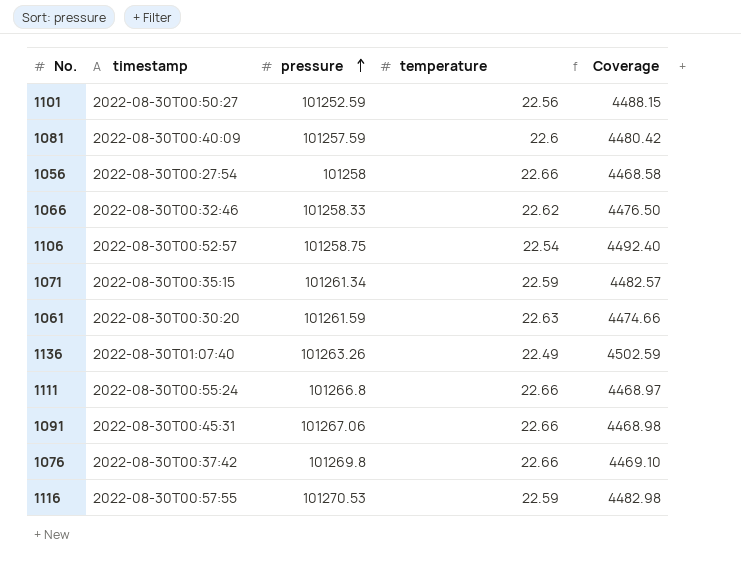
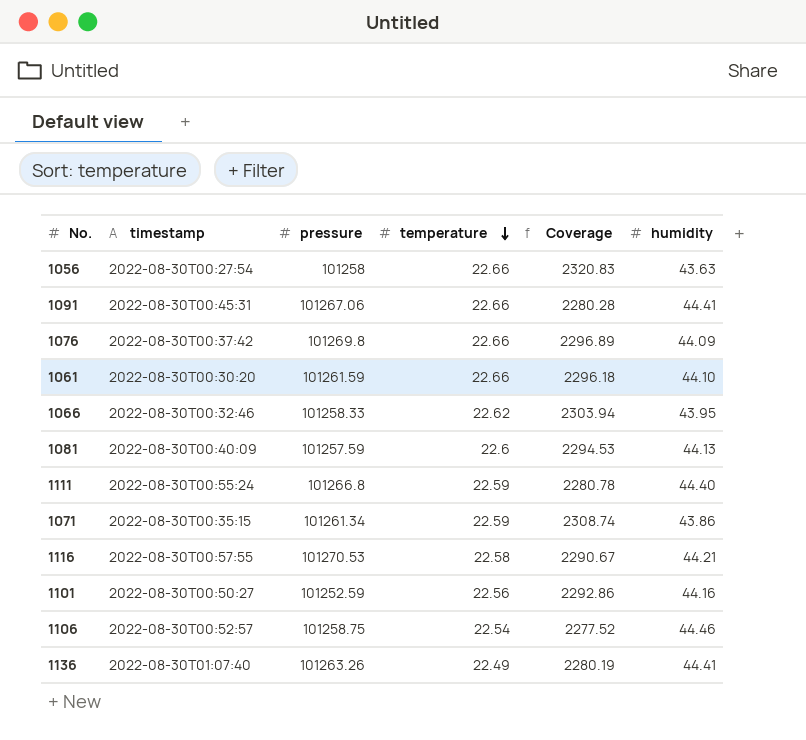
row order: pressure ascending -> temperature descending
column Coverage | formula: [pressure] / [temperature] -> [pressure] / [humidity]
column humidity | position: none -> 6
1061 | temperature: 22.63 -> 22.66
1111 | temperature: 22.66 -> 22.59
1116 | temperature: 22.59 -> 22.58

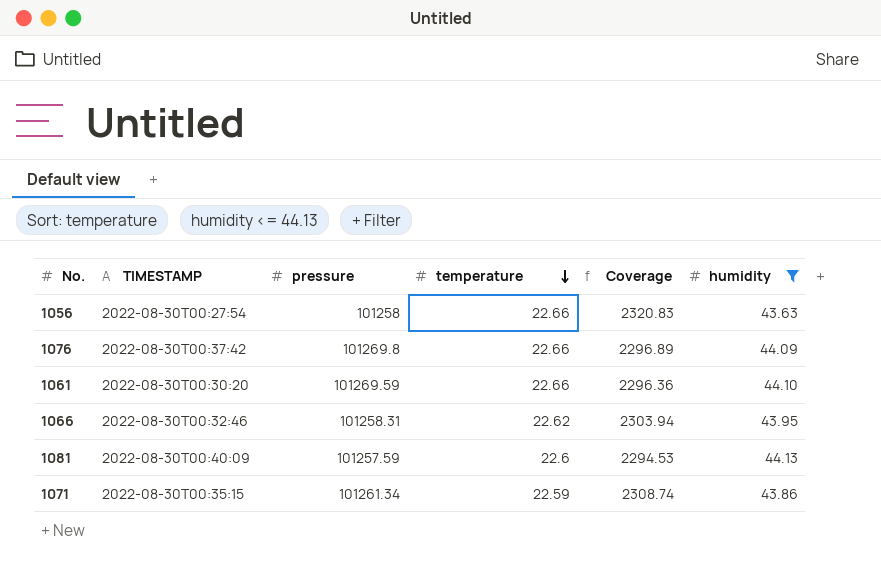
filter: none -> humidity <= 44.13
column name: timestamp -> TIMESTAMP
1061 | pressure: 101261.59 -> 101269.59
1061 | Coverage: 2296.18 -> 2296.36
1066 | pressure: 101258.33 -> 101258.31

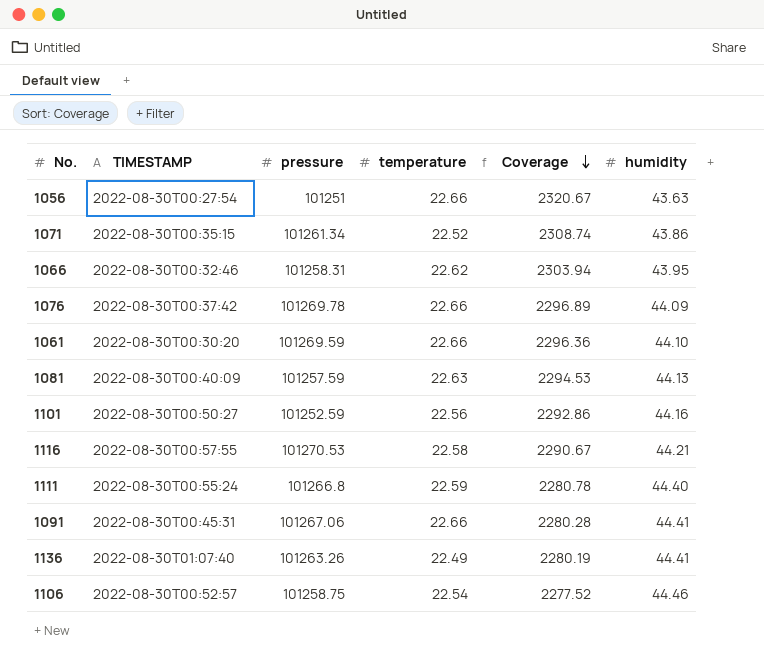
filter: humidity <= 44.13 -> none
row order: temperature descending -> Coverage descending
1056 | pressure: 101258 -> 101251
1056 | Coverage: 2320.83 -> 2320.67
1071 | temperature: 22.59 -> 22.52
1076 | pressure: 101269.8 -> 101269.78
1081 | temperature: 22.6 -> 22.63

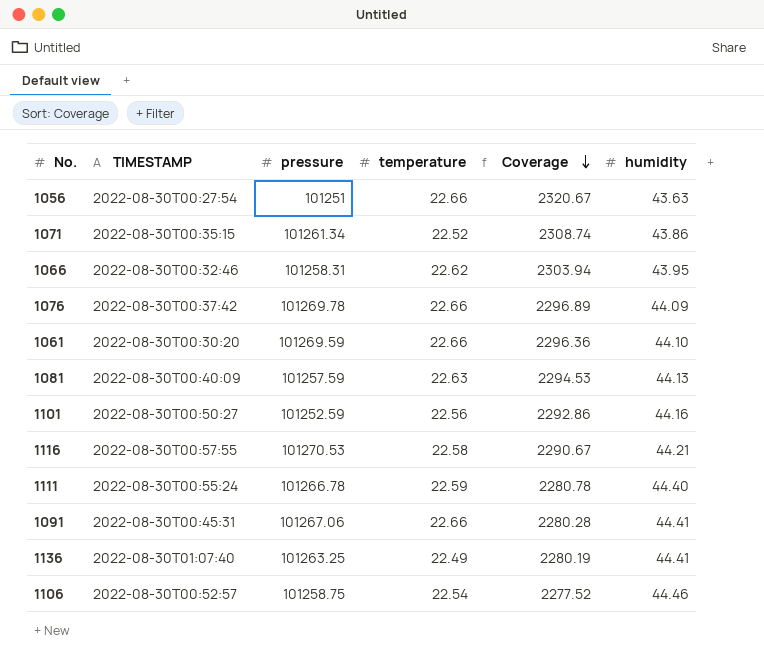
1111 | pressure: 101266.8 -> 101266.78
1136 | pressure: 101263.26 -> 101263.25

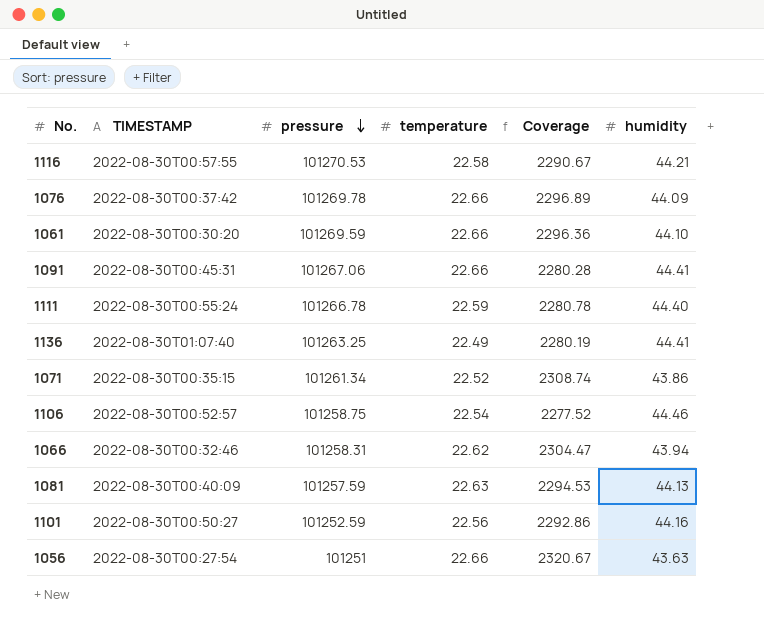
row order: Coverage descending -> pressure descending
1066 | Coverage: 2303.94 -> 2304.47
1066 | humidity: 43.95 -> 43.94

